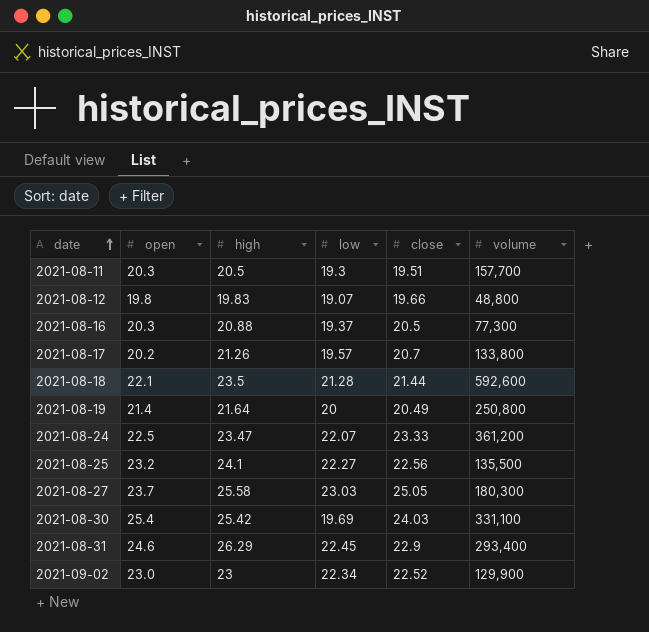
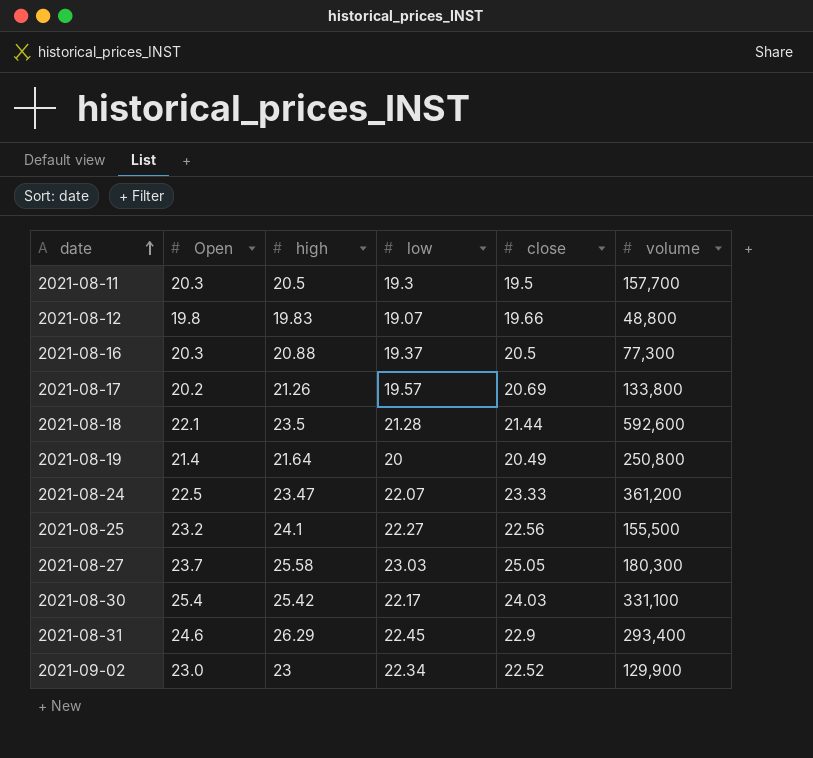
column name: open -> Open
2021-08-11 | close: 19.51 -> 19.5
2021-08-17 | close: 20.7 -> 20.69
2021-08-25 | volume: 135,500 -> 155,500
2021-08-30 | low: 19.69 -> 22.17

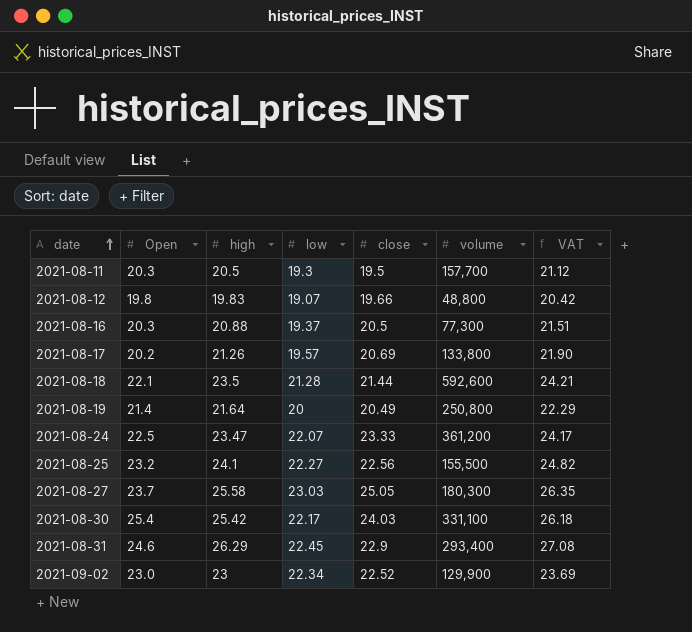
column VAT | formula: none -> [high] * 1.03

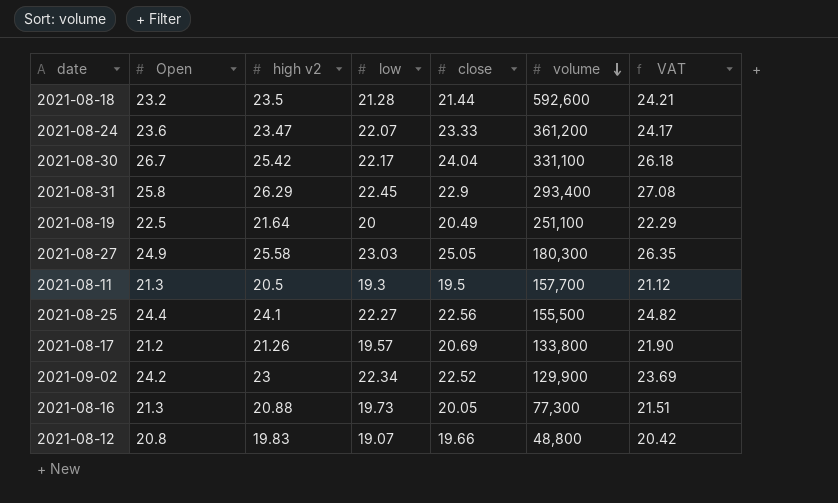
row order: date ascending -> volume descending
column name: high -> high v2
2021-08-18 | Open: 22.1 -> 23.2
2021-08-24 | Open: 22.5 -> 23.6
2021-08-30 | Open: 25.4 -> 26.7
2021-08-30 | close: 24.03 -> 24.04
2021-08-31 | Open: 24.6 -> 25.8
2021-08-19 | Open: 21.4 -> 22.5
2021-08-19 | volume: 250,800 -> 251,100
2021-08-27 | Open: 23.7 -> 24.9
2021-08-11 | Open: 20.3 -> 21.3
2021-08-25 | Open: 23.2 -> 24.4
2021-08-17 | Open: 20.2 -> 21.2
2021-09-02 | Open: 23.0 -> 24.2
2021-08-16 | Open: 20.3 -> 21.3
2021-08-16 | low: 19.37 -> 19.73
2021-08-16 | close: 20.5 -> 20.05
2021-08-12 | Open: 19.8 -> 20.8

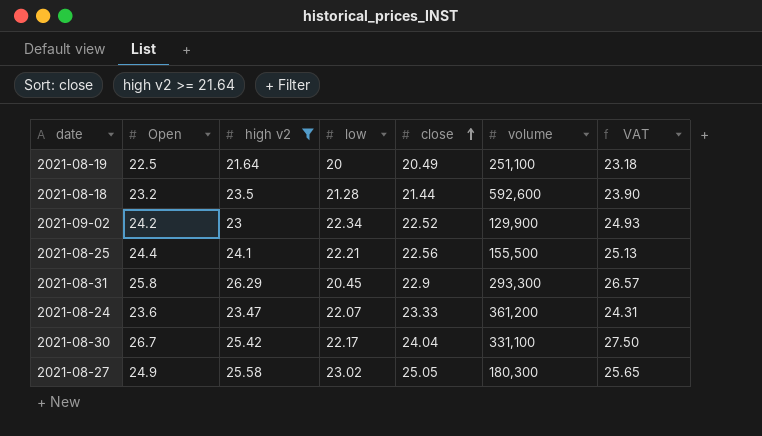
filter: none -> high v2 >= 21.64
row order: volume descending -> close ascending
column VAT | formula: [high v2] * 1.03 -> [Open] * 1.03
2021-08-25 | low: 22.27 -> 22.21
2021-08-31 | low: 22.45 -> 20.45
2021-08-31 | volume: 293,400 -> 293,300
2021-08-27 | low: 23.03 -> 23.02

